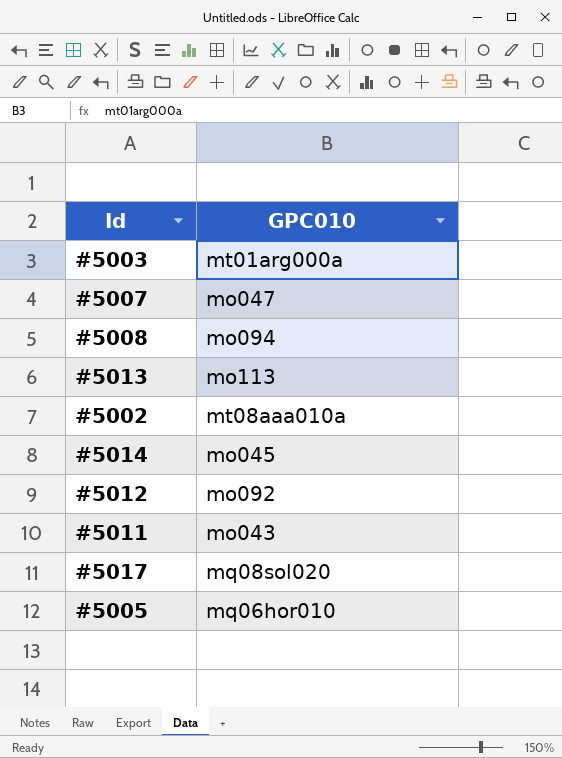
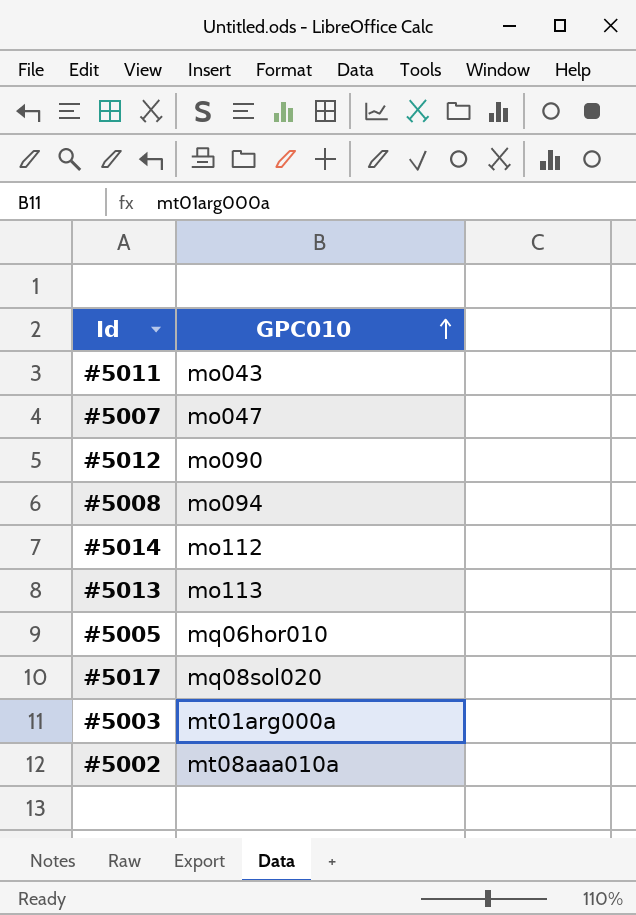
row order: none -> GPC010 ascending
#5012 | GPC010: mo092 -> mo090
#5014 | GPC010: mo045 -> mo112

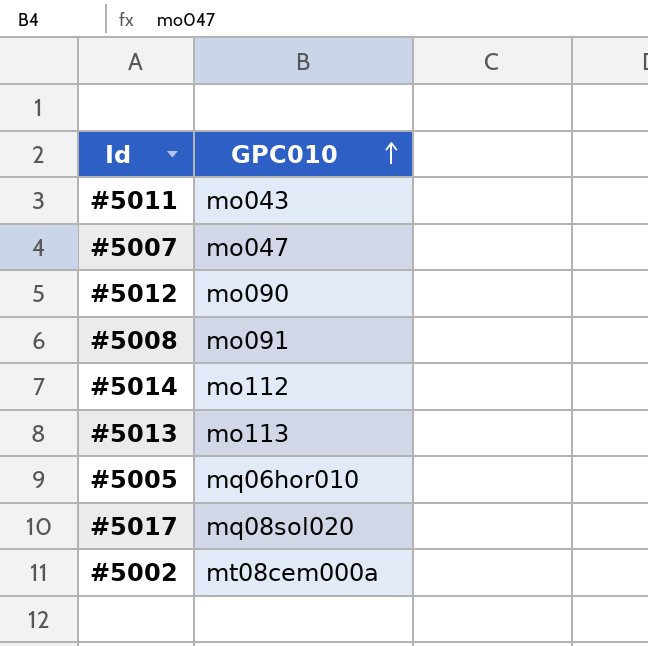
row #5003: mt01arg000a -> none
#5008 | GPC010: mo094 -> mo091
#5002 | GPC010: mt08aaa010a -> mt08cem000a

